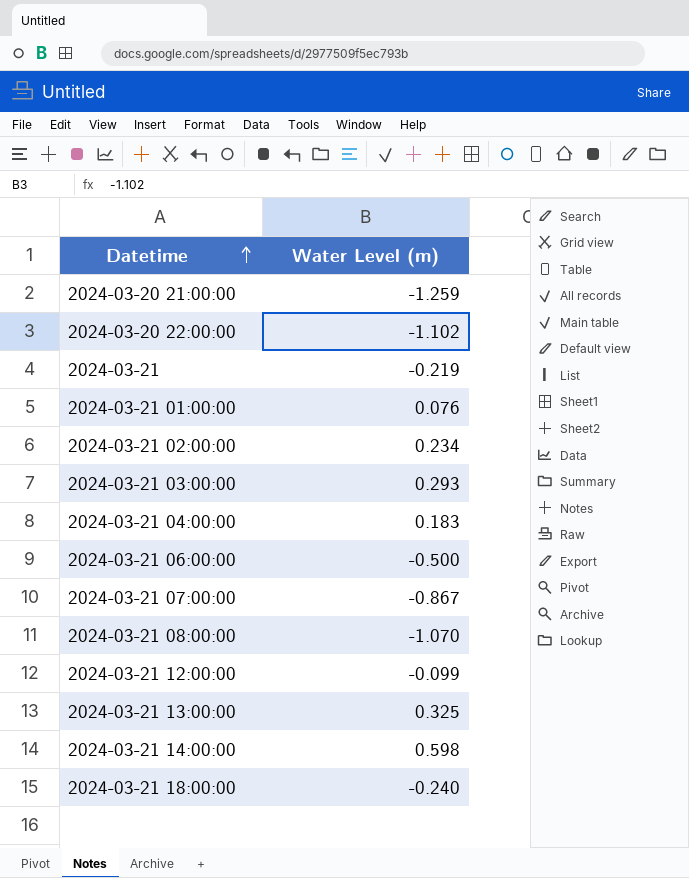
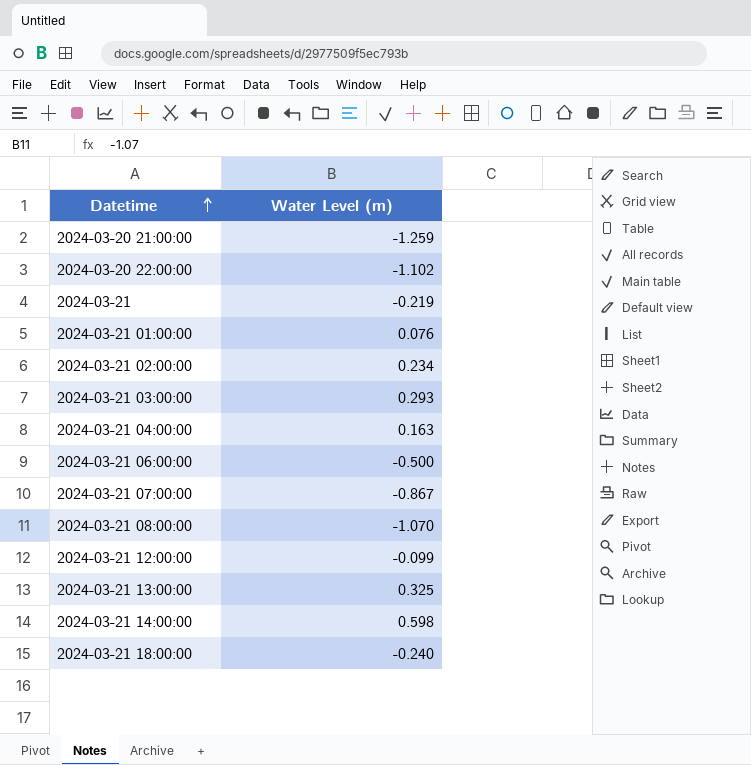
2024-03-21 04:00:00 | Water Level (m): 0.183 -> 0.163

